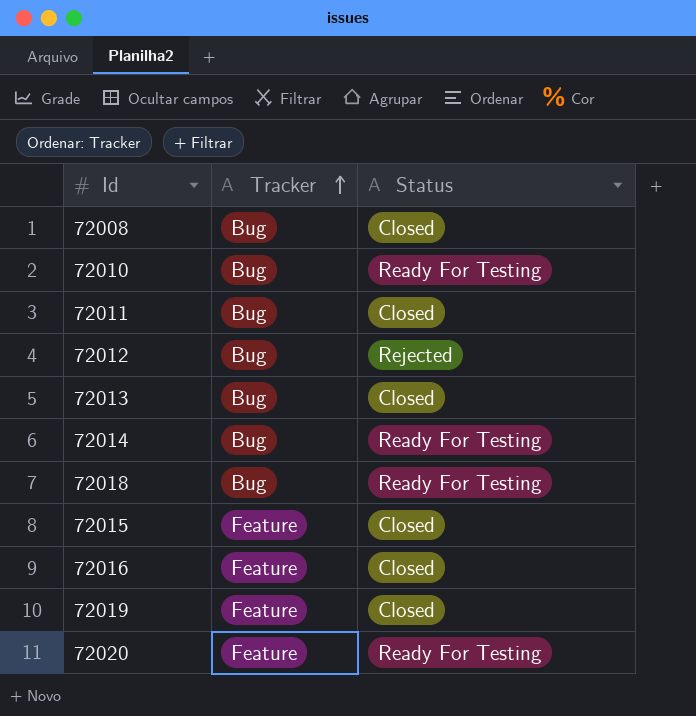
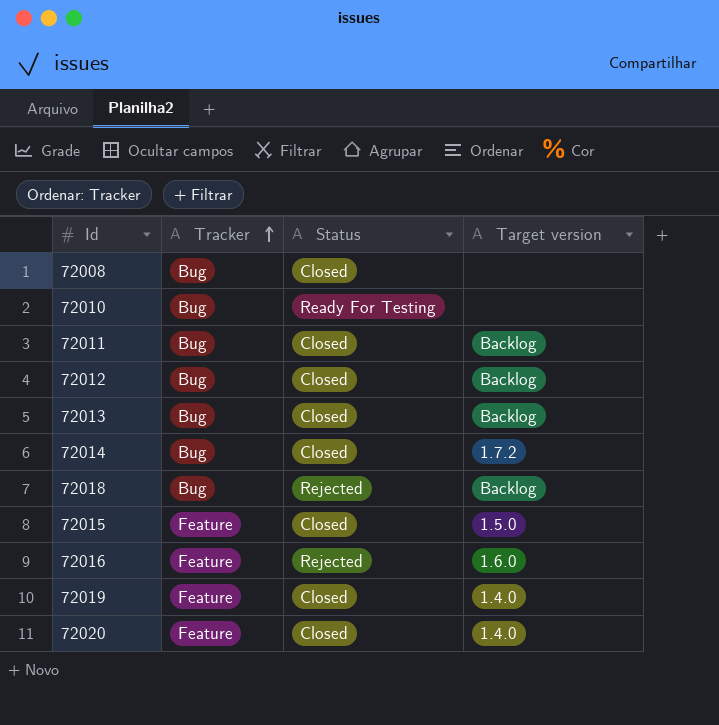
column Target version | position: none -> 4
72012 | Status: Rejected -> Closed
72014 | Status: Ready For Testing -> Closed
72018 | Status: Ready For Testing -> Rejected
72016 | Status: Closed -> Rejected
72020 | Status: Ready For Testing -> Closed

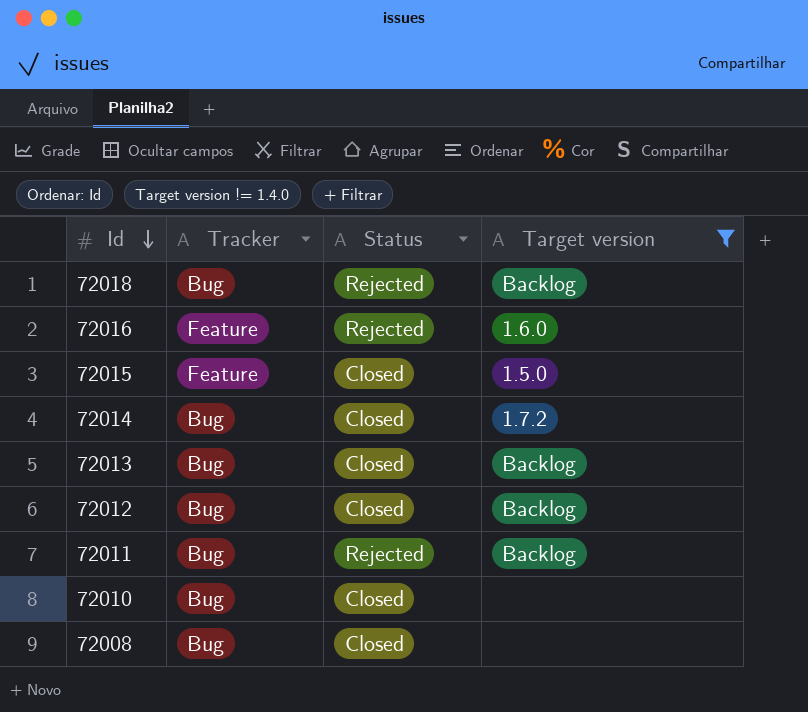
filter: none -> Target version != 1.4.0
row order: Tracker ascending -> Id descending
72011 | Status: Closed -> Rejected
72010 | Status: Ready For Testing -> Closed

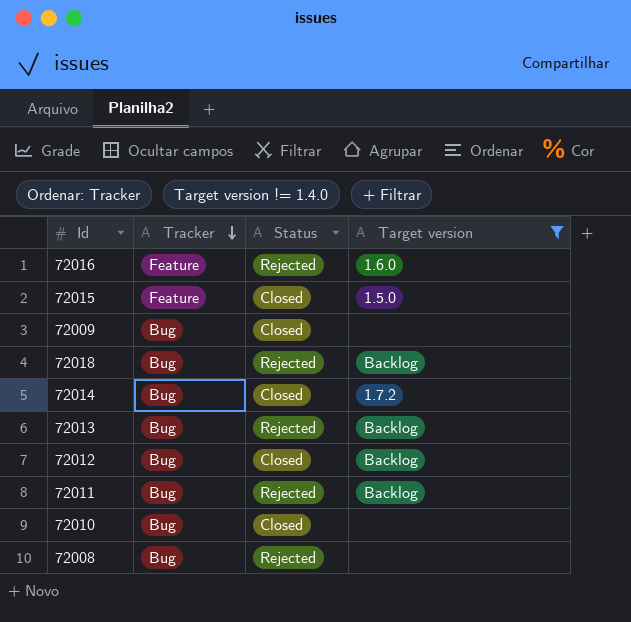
row order: Id descending -> Tracker descending
row 72009: none -> Bug | Closed | none
72013 | Status: Closed -> Rejected
72008 | Status: Closed -> Rejected

